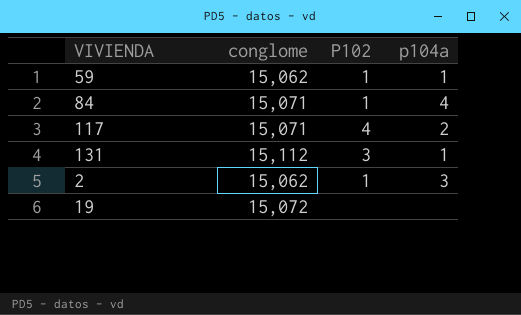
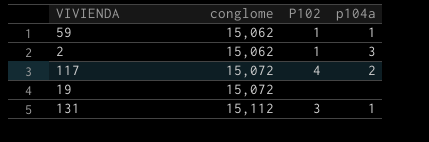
row order: none -> conglome ascending
row 84: 15,071 | 1 | 4 -> none
117 | conglome: 15,071 -> 15,072

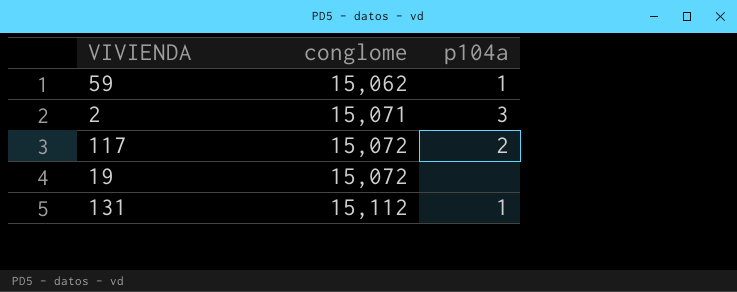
column P102 | position: 3 -> none
2 | conglome: 15,062 -> 15,071

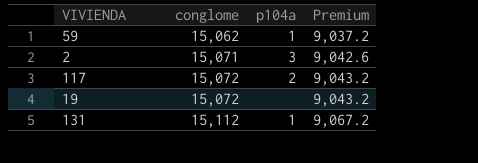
column Premium | formula: none -> [conglome] * 0.6

